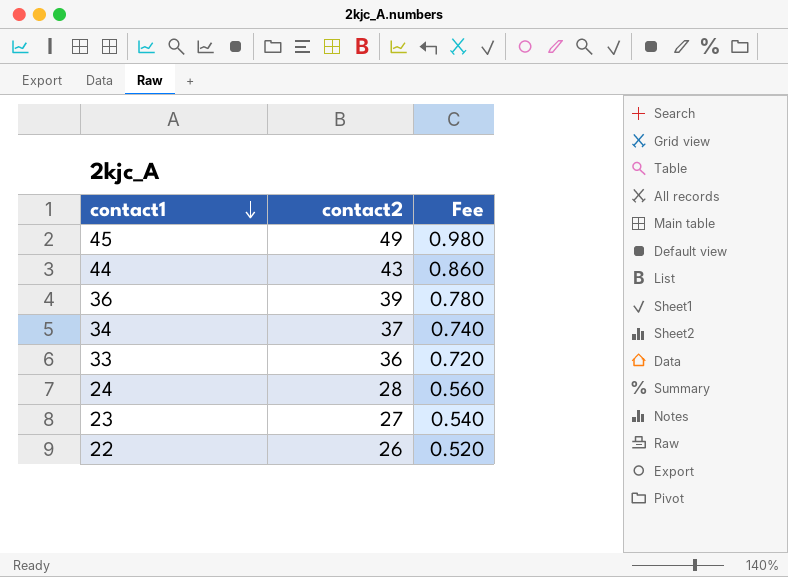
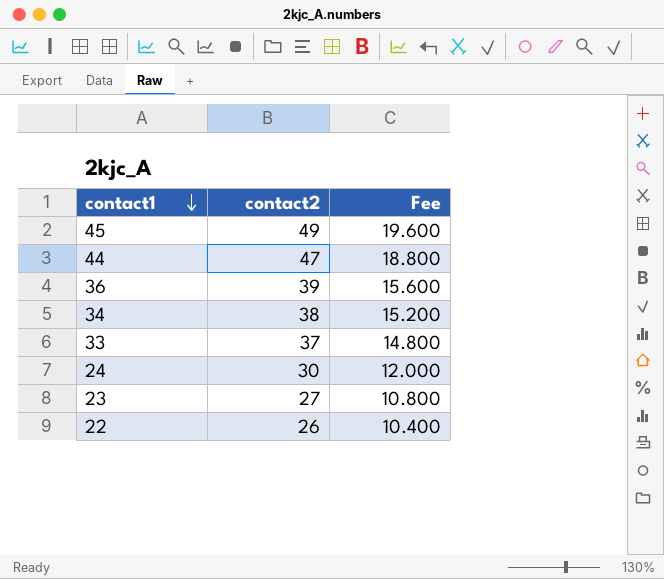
column Fee | formula: [contact2] * 0.02 -> [contact2] * 0.4
44 | contact2: 43 -> 47
34 | contact2: 37 -> 38
33 | contact2: 36 -> 37
24 | contact2: 28 -> 30

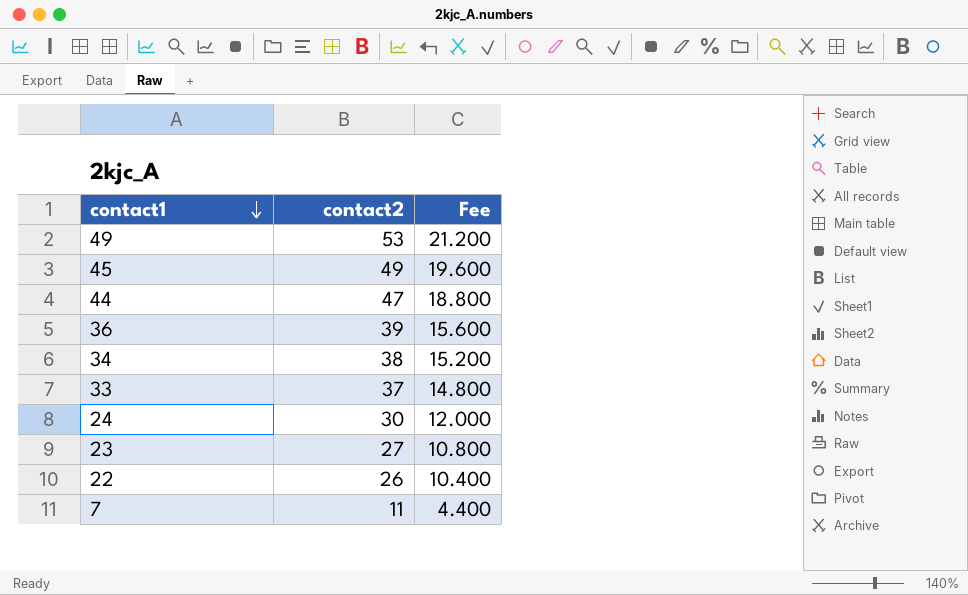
row 49: none -> 53 | 21.200
row 7: none -> 11 | 4.400

